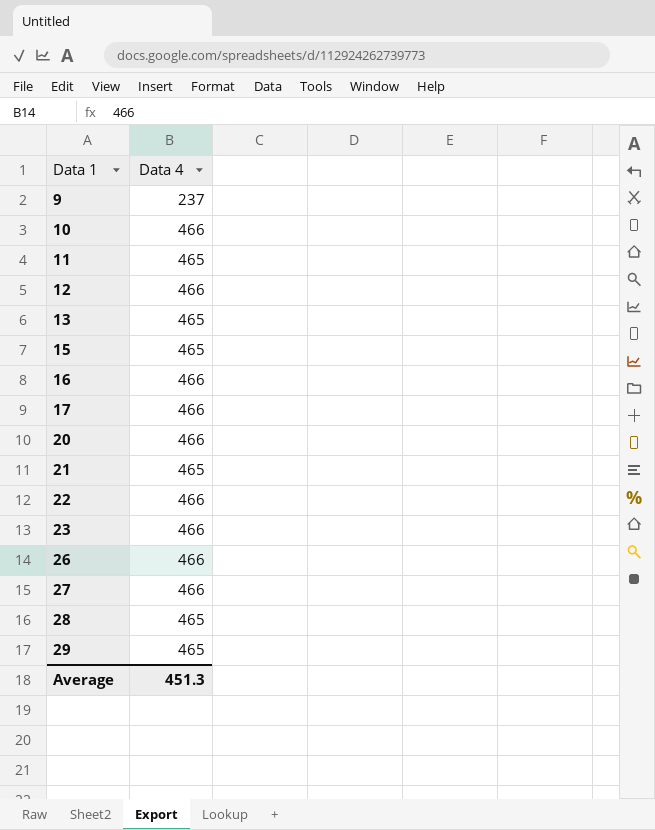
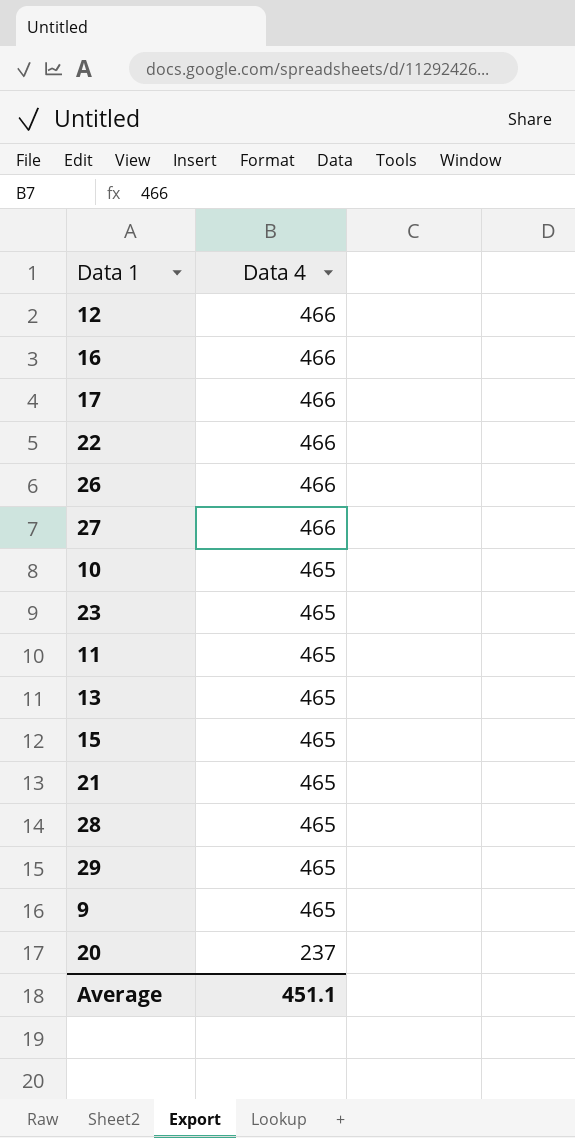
row order: Data 1 ascending -> Data 4 descending
10 | Data 4: 466 -> 465
23 | Data 4: 466 -> 465
9 | Data 4: 237 -> 465
20 | Data 4: 466 -> 237
Average | Data 4: 451.3 -> 451.1

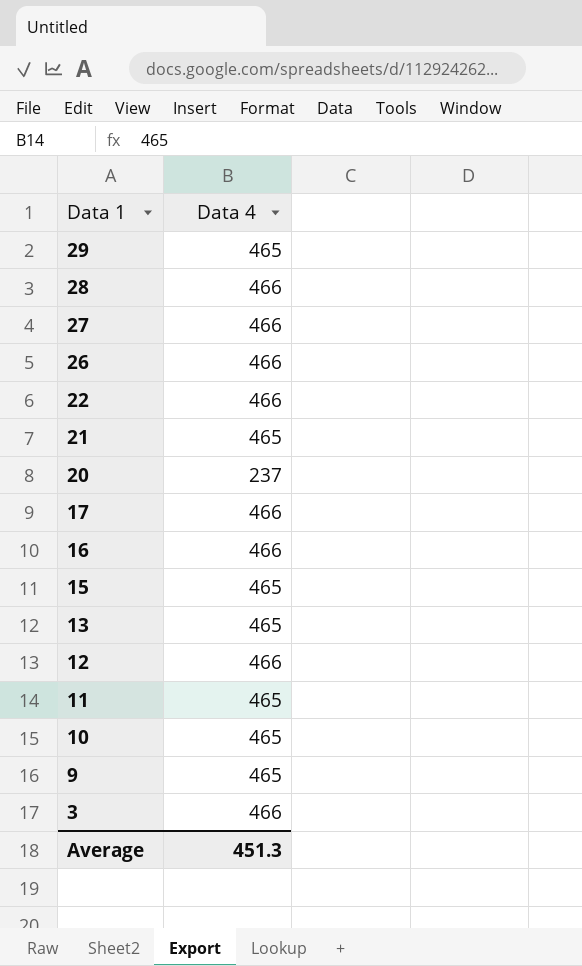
row order: Data 4 descending -> Data 1 descending
row 23: 465 -> none
28 | Data 4: 465 -> 466
row 3: none -> 466
Average | Data 4: 451.1 -> 451.3

